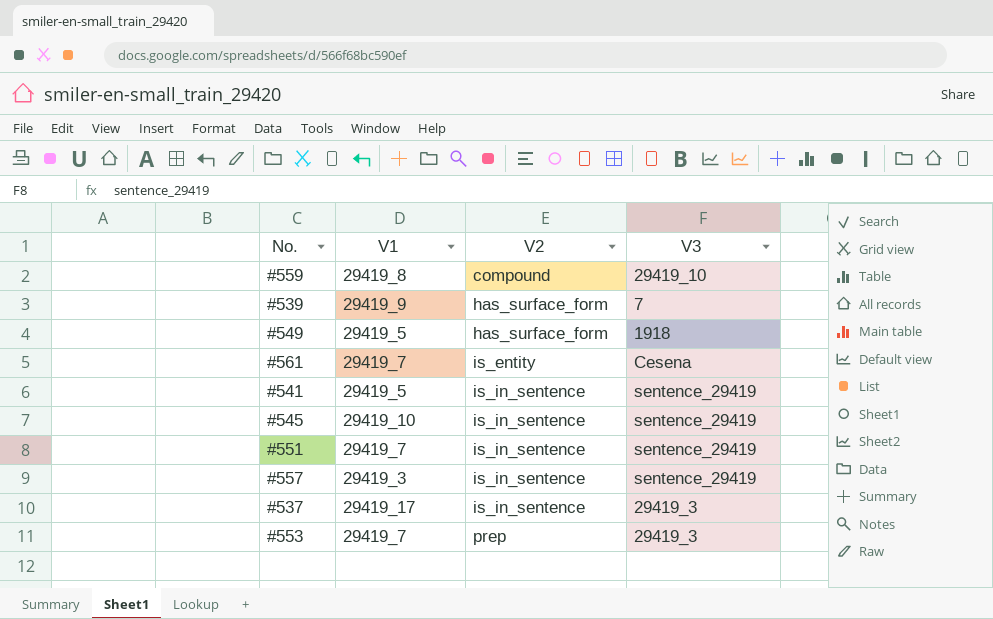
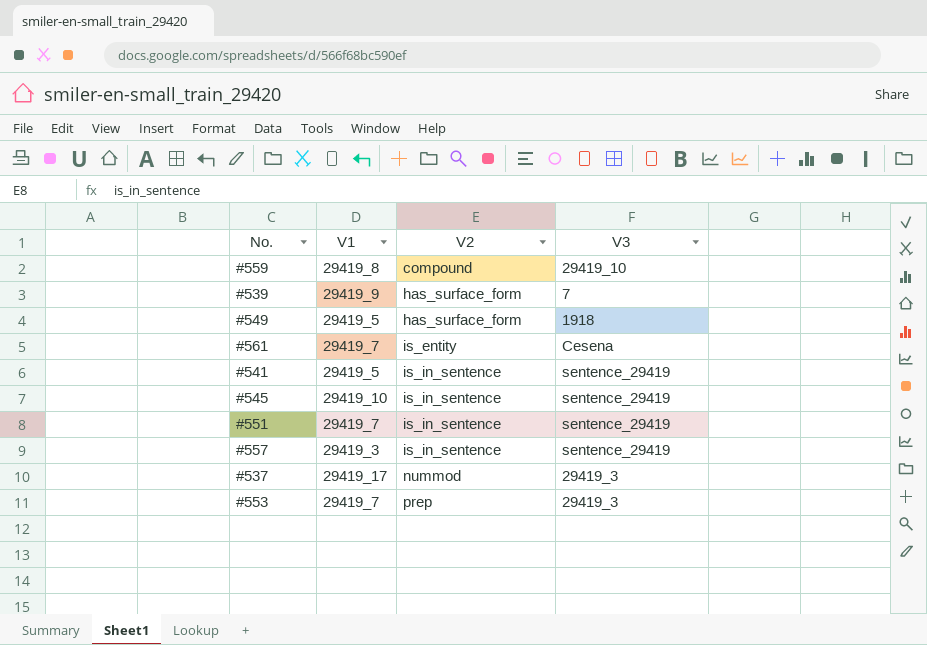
#537 | V2: is_in_sentence -> nummod

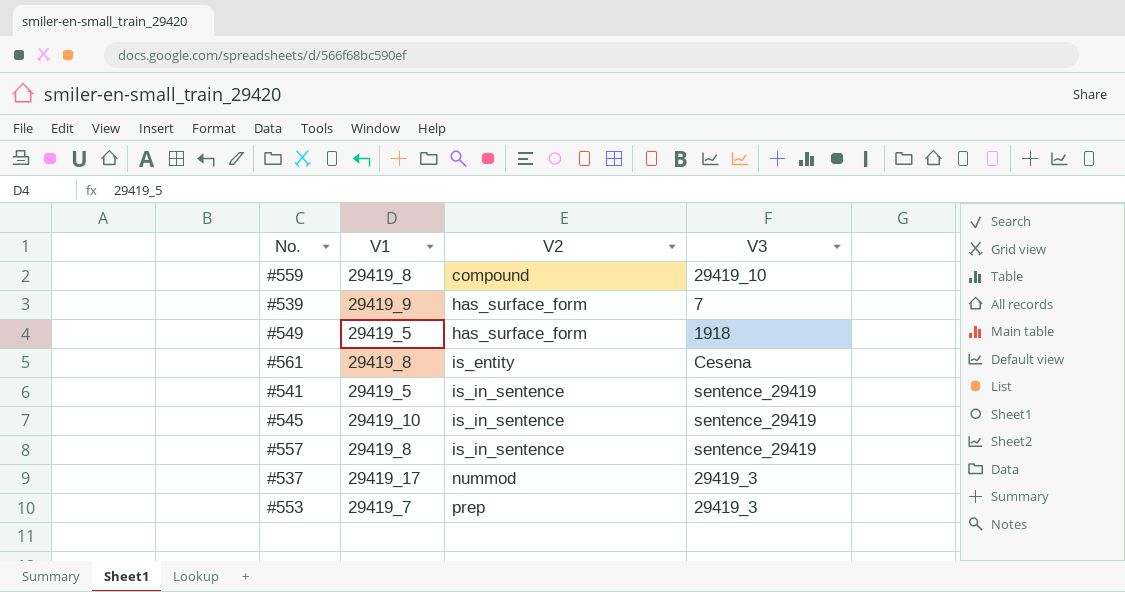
row #551: 29419_7 | is_in_sentence | sentence_29419 -> none
#561 | V1: 29419_7 -> 29419_8
#557 | V1: 29419_3 -> 29419_8

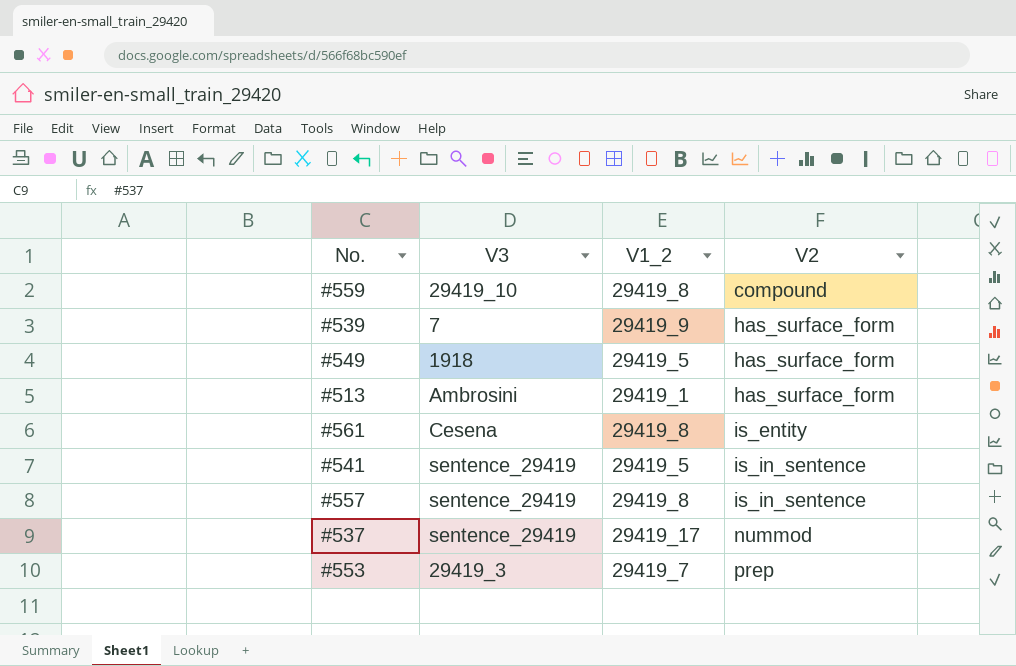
column V3 | position: 4 -> 2
column name: V1 -> V1_2
row #545: 29419_10 | is_in_sentence | sentence_29419 -> none
row #513: none -> Ambrosini | 29419_1 | has_surface_form
#537 | V3: 29419_3 -> sentence_29419

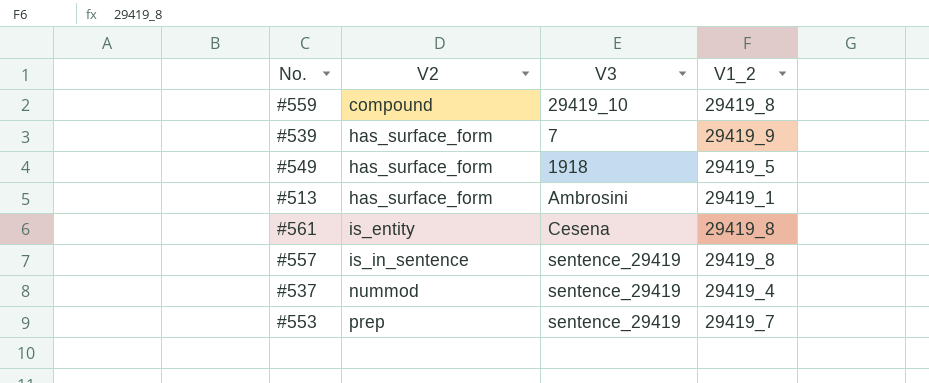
column V2 | position: 4 -> 2
row #541: sentence_29419 | 29419_5 | is_in_sentence -> none
#537 | V1_2: 29419_17 -> 29419_4
#553 | V3: 29419_3 -> sentence_29419

